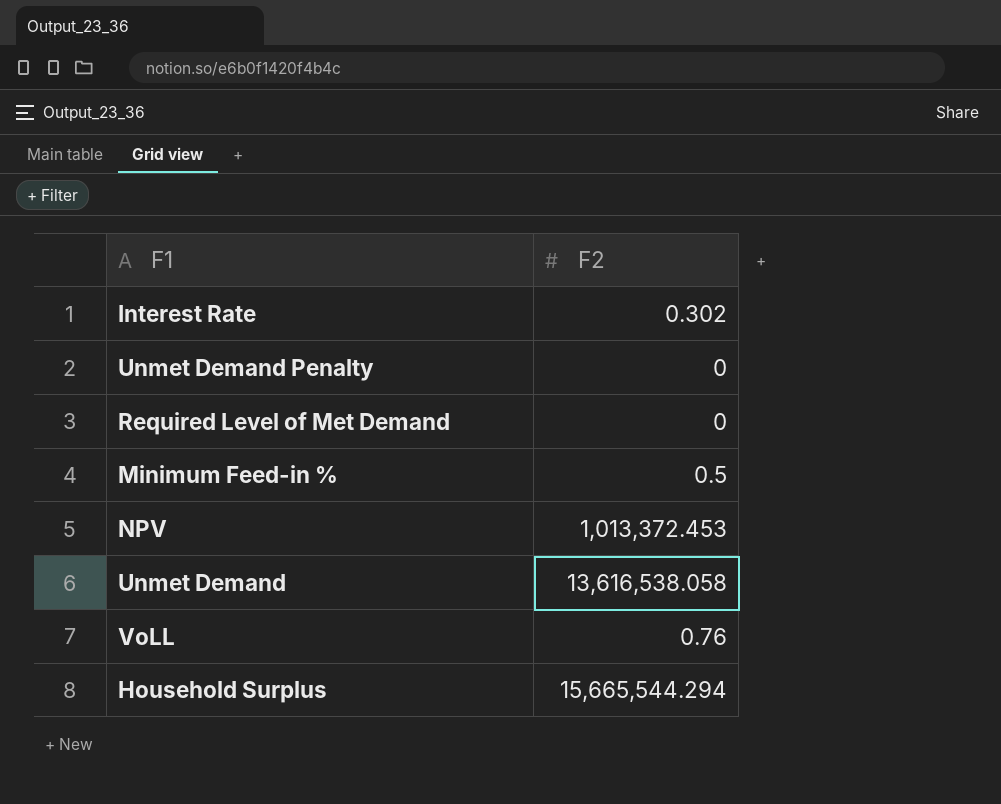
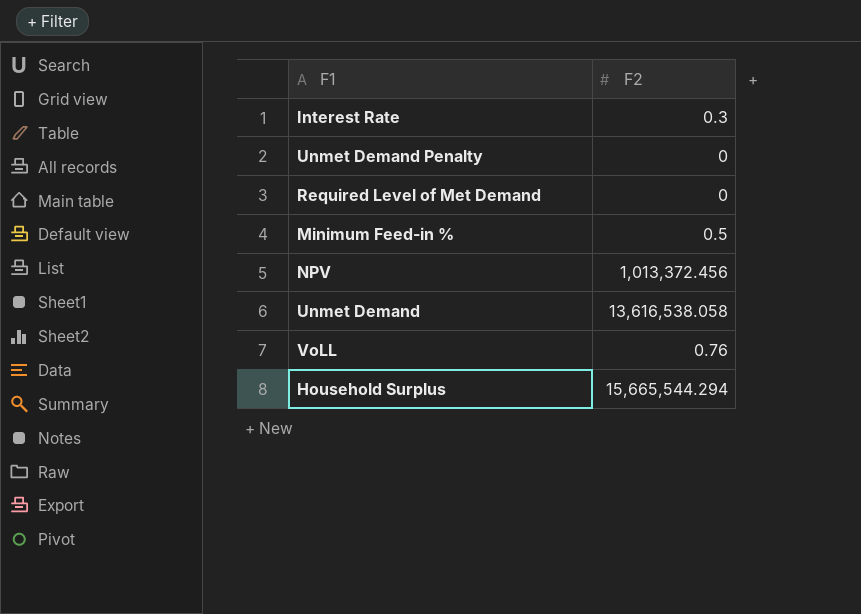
Interest Rate | F2: 0.302 -> 0.3
NPV | F2: 1,013,372.453 -> 1,013,372.456

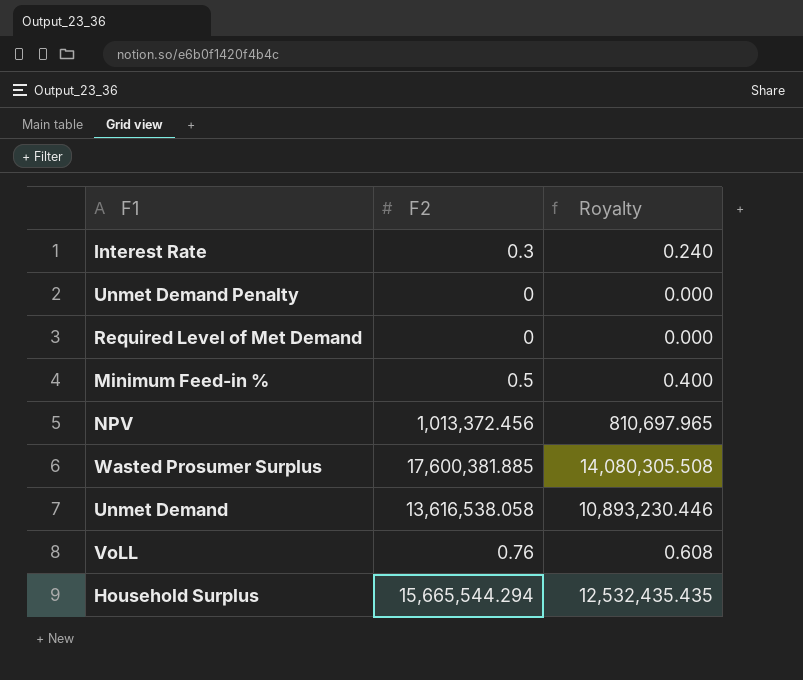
column Royalty | formula: none -> [F2] * 0.8
row Wasted Prosumer Surplus: none -> 17,600,381.885 | 14,080,305.508

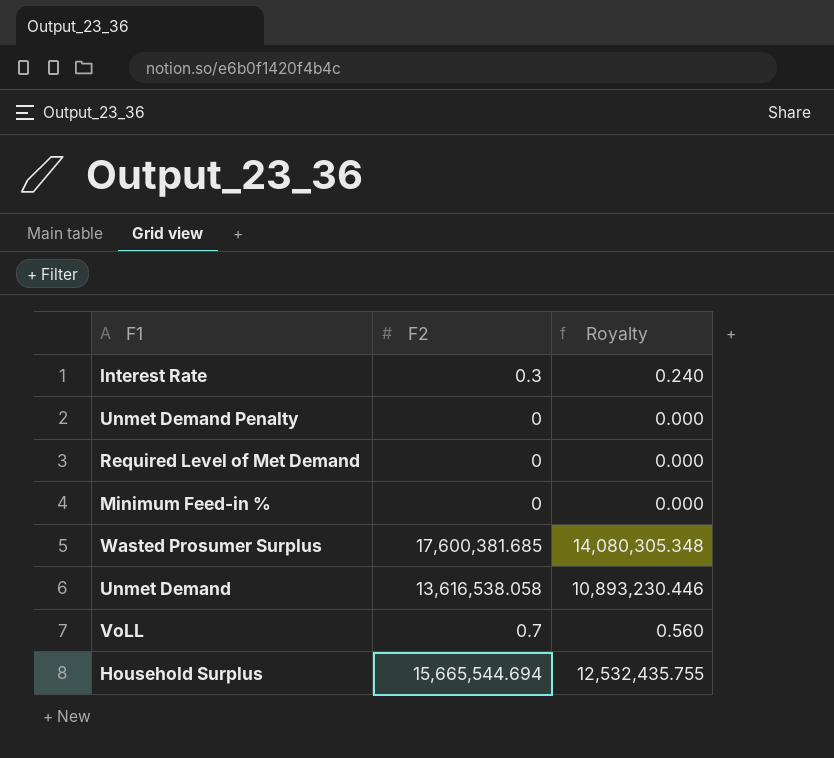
row NPV: 1,013,372.456 | 810,697.965 -> none
Minimum Feed-in % | F2: 0.5 -> 0
Minimum Feed-in % | Royalty: 0.400 -> 0.000
Wasted Prosumer Surplus | F2: 17,600,381.885 -> 17,600,381.685
Wasted Prosumer Surplus | Royalty: 14,080,305.508 -> 14,080,305.348
VoLL | F2: 0.76 -> 0.7
VoLL | Royalty: 0.608 -> 0.560
Household Surplus | F2: 15,665,544.294 -> 15,665,544.694
Household Surplus | Royalty: 12,532,435.435 -> 12,532,435.755

